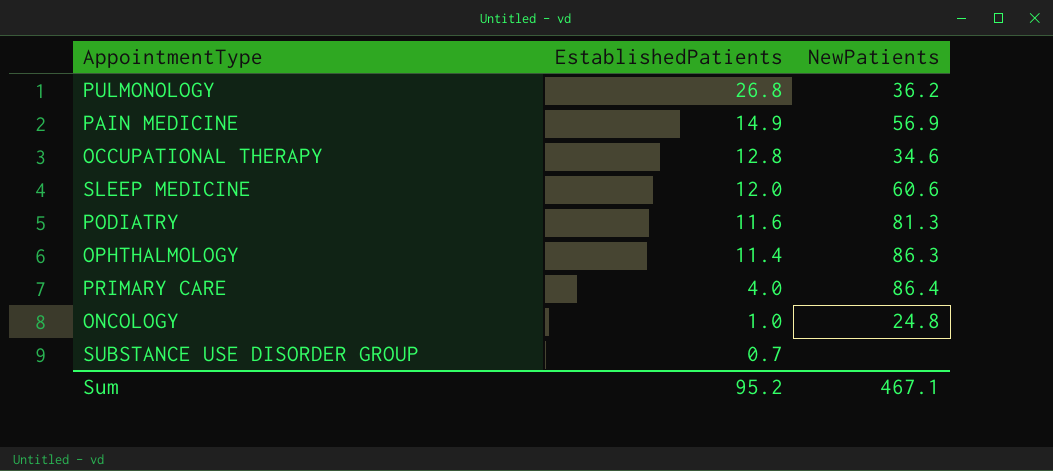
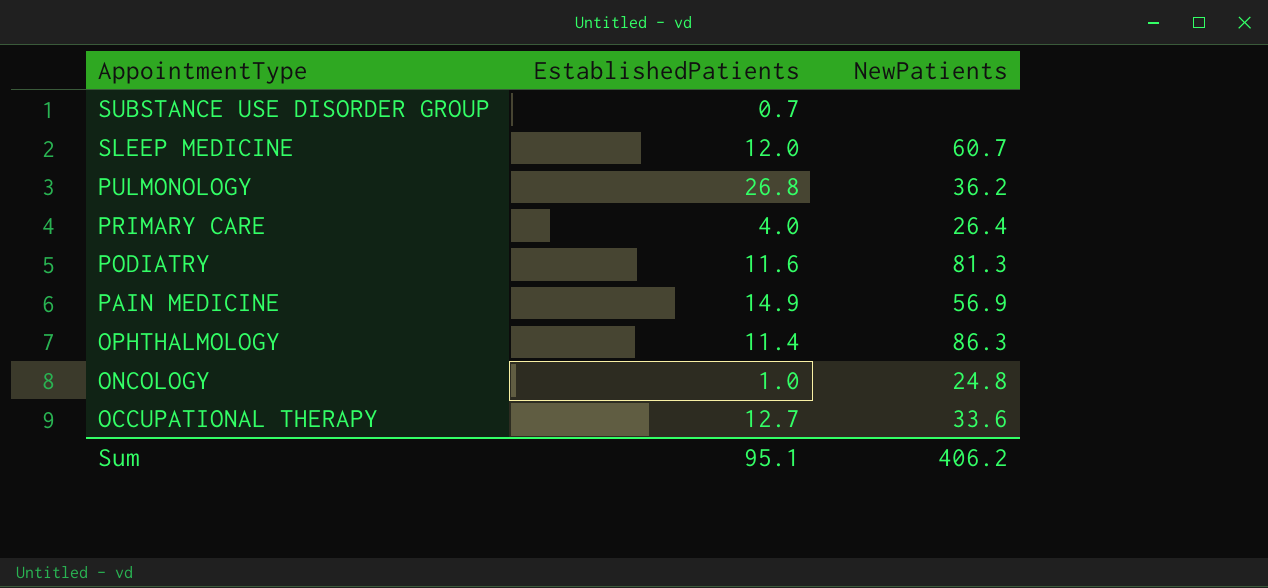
row order: EstablishedPatients descending -> AppointmentType descending
SLEEP MEDICINE | NewPatients: 60.6 -> 60.7
PRIMARY CARE | NewPatients: 86.4 -> 26.4
OCCUPATIONAL THERAPY | EstablishedPatients: 12.8 -> 12.7
OCCUPATIONAL THERAPY | NewPatients: 34.6 -> 33.6
Sum | EstablishedPatients: 95.2 -> 95.1
Sum | NewPatients: 467.1 -> 406.2

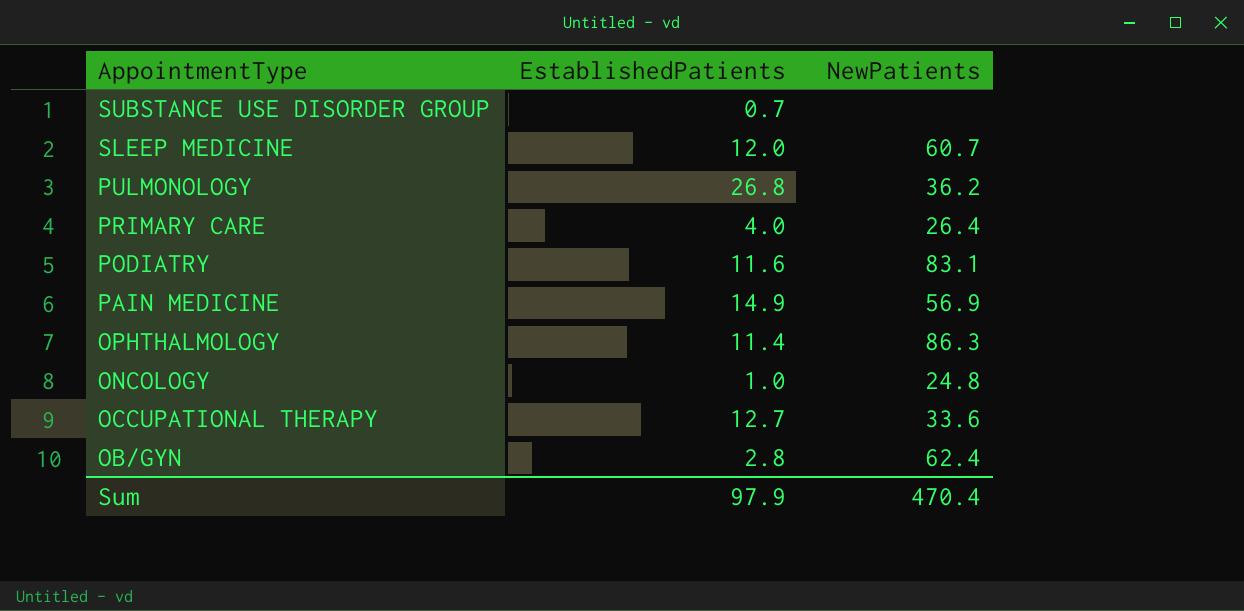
PODIATRY | NewPatients: 81.3 -> 83.1
row OB/GYN: none -> 2.8 | 62.4
Sum | EstablishedPatients: 95.1 -> 97.9
Sum | NewPatients: 406.2 -> 470.4

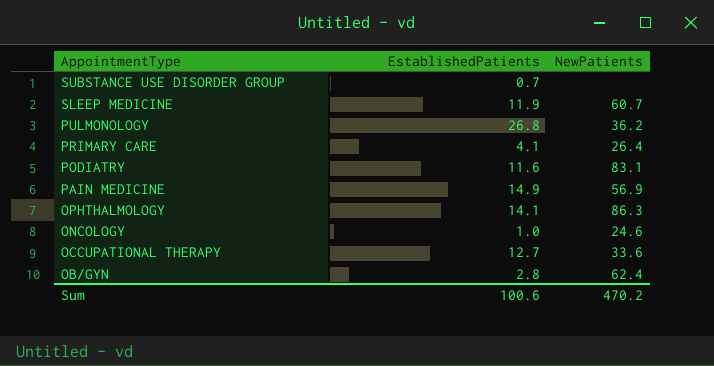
SLEEP MEDICINE | EstablishedPatients: 12.0 -> 11.9
PRIMARY CARE | EstablishedPatients: 4.0 -> 4.1
OPHTHALMOLOGY | EstablishedPatients: 11.4 -> 14.1
ONCOLOGY | NewPatients: 24.8 -> 24.6
Sum | EstablishedPatients: 97.9 -> 100.6
Sum | NewPatients: 470.4 -> 470.2

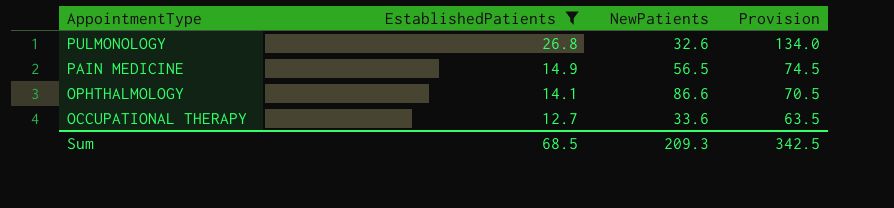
filter: none -> EstablishedPatients >= 12.7
column Provision | formula: none -> [EstablishedPatients] * 5
PULMONOLOGY | NewPatients: 36.2 -> 32.6
PAIN MEDICINE | NewPatients: 56.9 -> 56.5
OPHTHALMOLOGY | NewPatients: 86.3 -> 86.6
Sum | EstablishedPatients: 100.6 -> 68.5
Sum | NewPatients: 470.2 -> 209.3

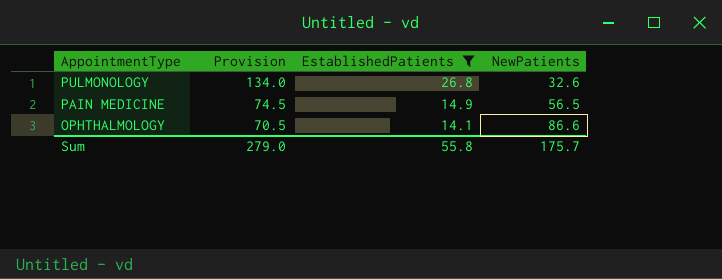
column Provision | position: 4 -> 2
row OCCUPATIONAL THERAPY: 12.7 | 33.6 | 63.5 -> none
Sum | Provision: 342.5 -> 279.0
Sum | EstablishedPatients: 68.5 -> 55.8
Sum | NewPatients: 209.3 -> 175.7

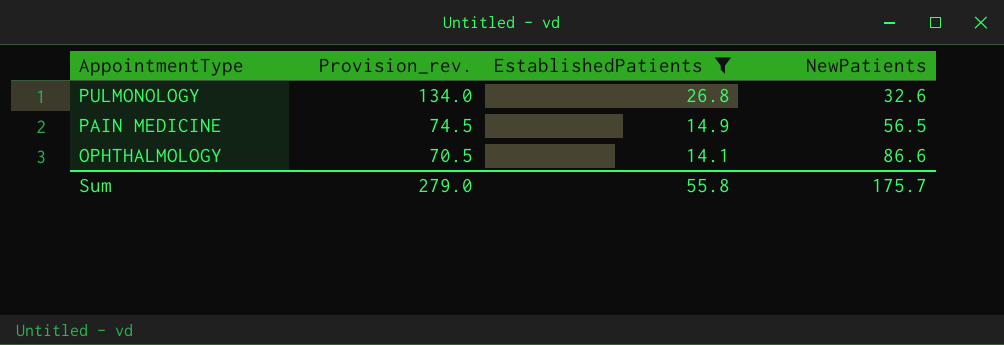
column name: Provision -> Provision_rev.

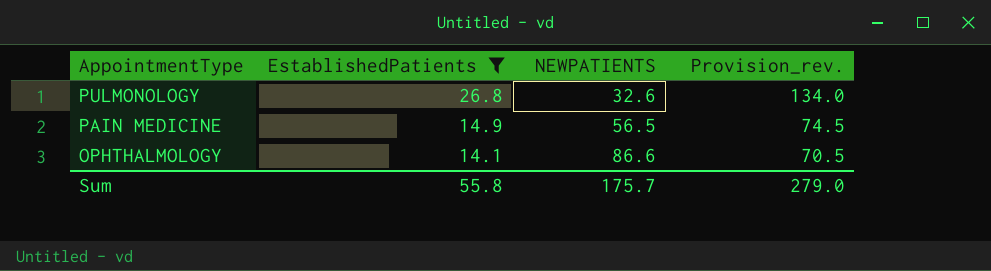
column name: NewPatients -> NEWPATIENTS
column Provision_rev. | position: 2 -> 4

